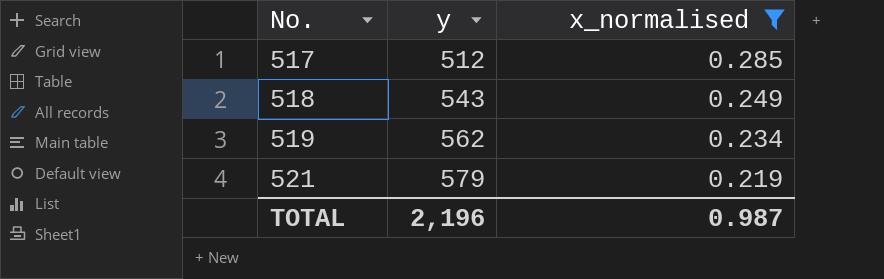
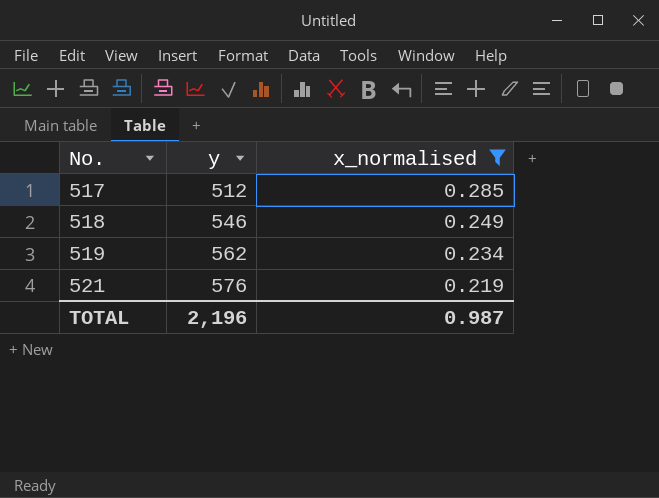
518 | y: 543 -> 546
521 | y: 579 -> 576

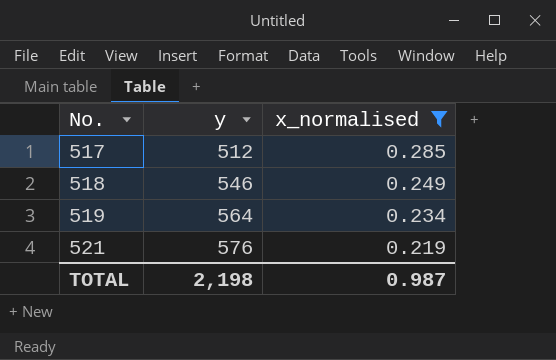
519 | y: 562 -> 564
TOTAL | y: 2,196 -> 2,198

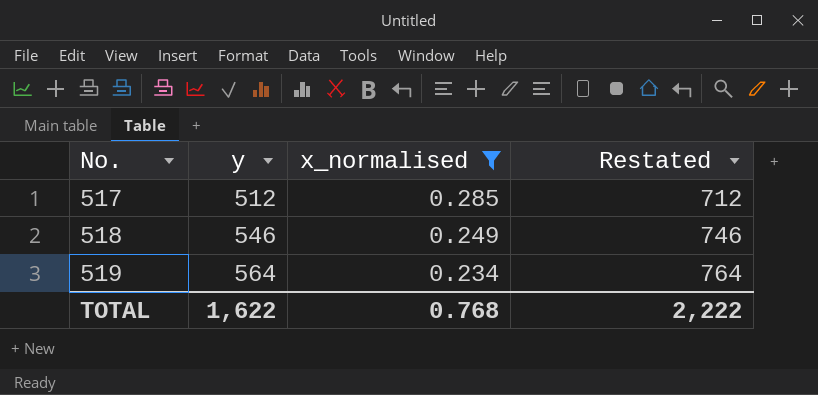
column Restated | formula: none -> [y] + 200
row 521: 576 | 0.219 -> none
TOTAL | y: 2,198 -> 1,622
TOTAL | x_normalised: 0.987 -> 0.768

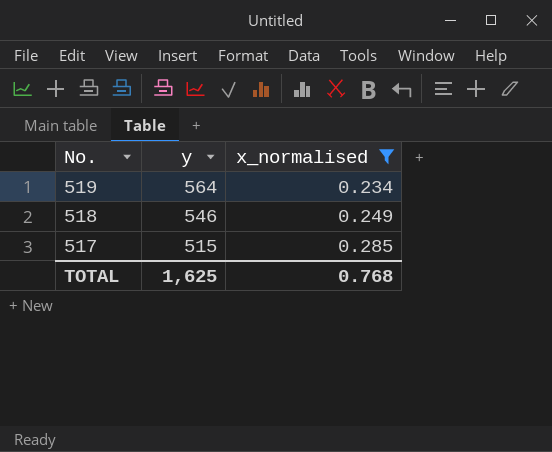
row order: No. ascending -> No. descending
column Restated | formula: [y] + 200 -> none
517 | y: 512 -> 515
TOTAL | y: 1,622 -> 1,625

